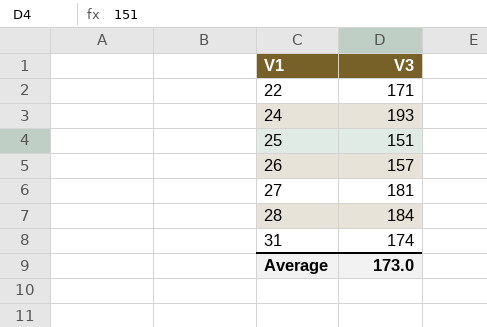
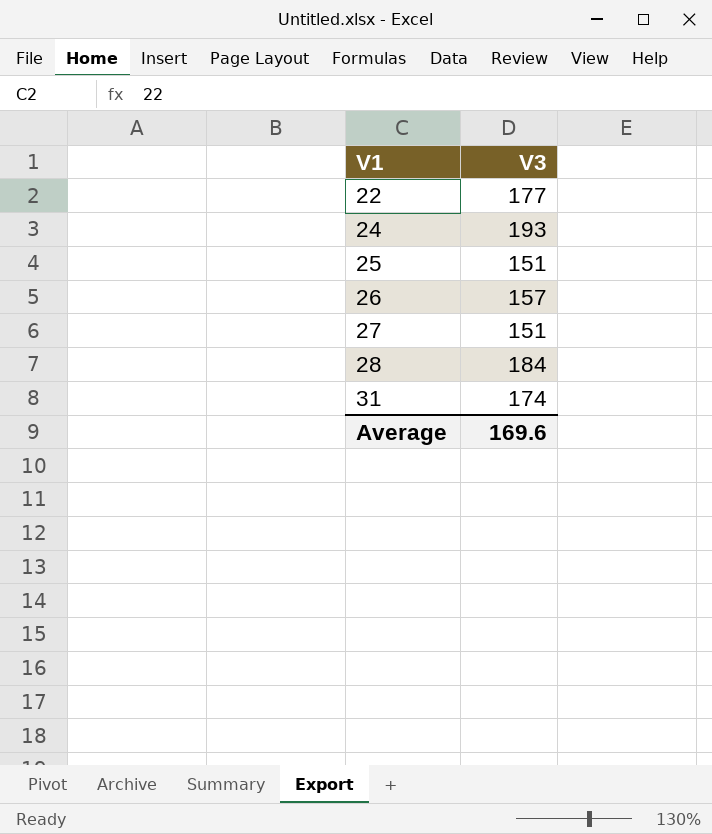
22 | V3: 171 -> 177
27 | V3: 181 -> 151
Average | V3: 173.0 -> 169.6

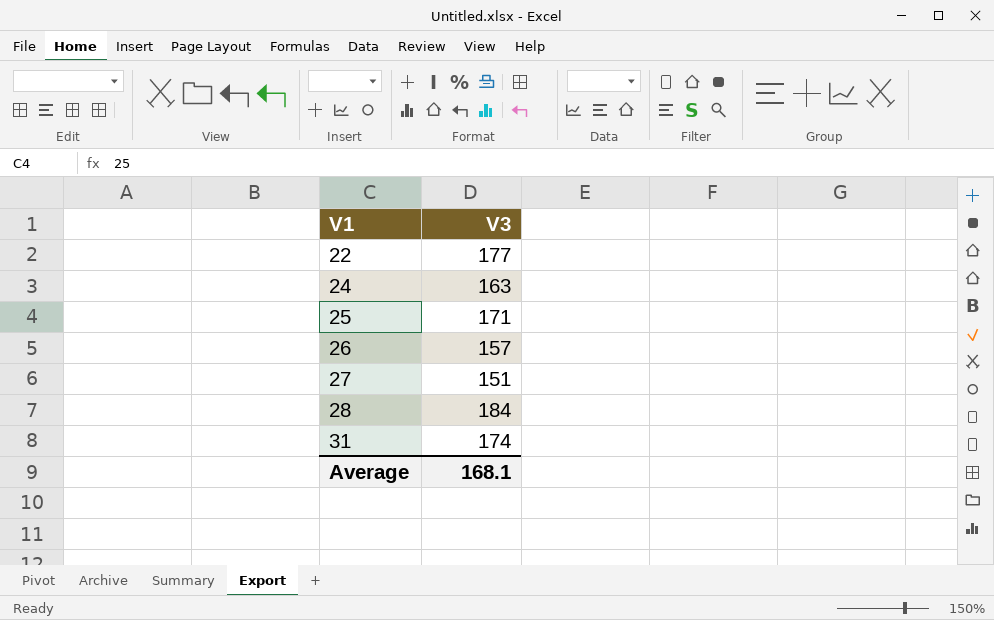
24 | V3: 193 -> 163
25 | V3: 151 -> 171
Average | V3: 169.6 -> 168.1

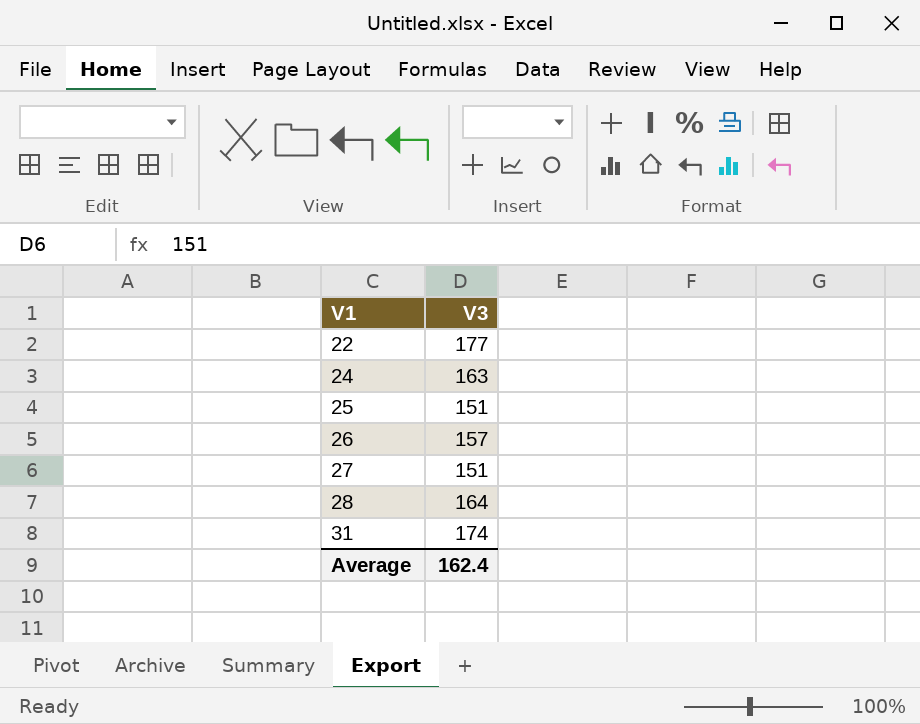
25 | V3: 171 -> 151
28 | V3: 184 -> 164
Average | V3: 168.1 -> 162.4

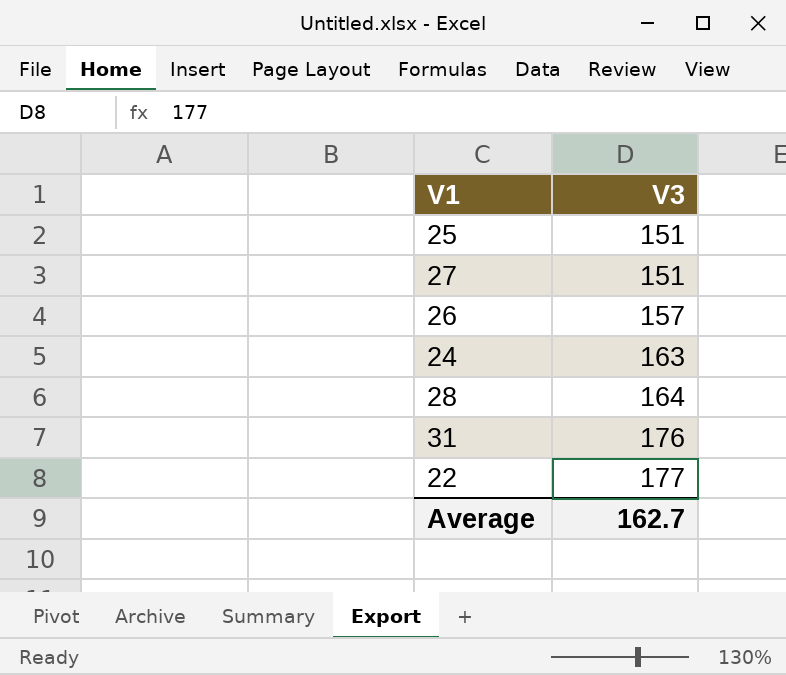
row order: V1 ascending -> V3 ascending
31 | V3: 174 -> 176
Average | V3: 162.4 -> 162.7

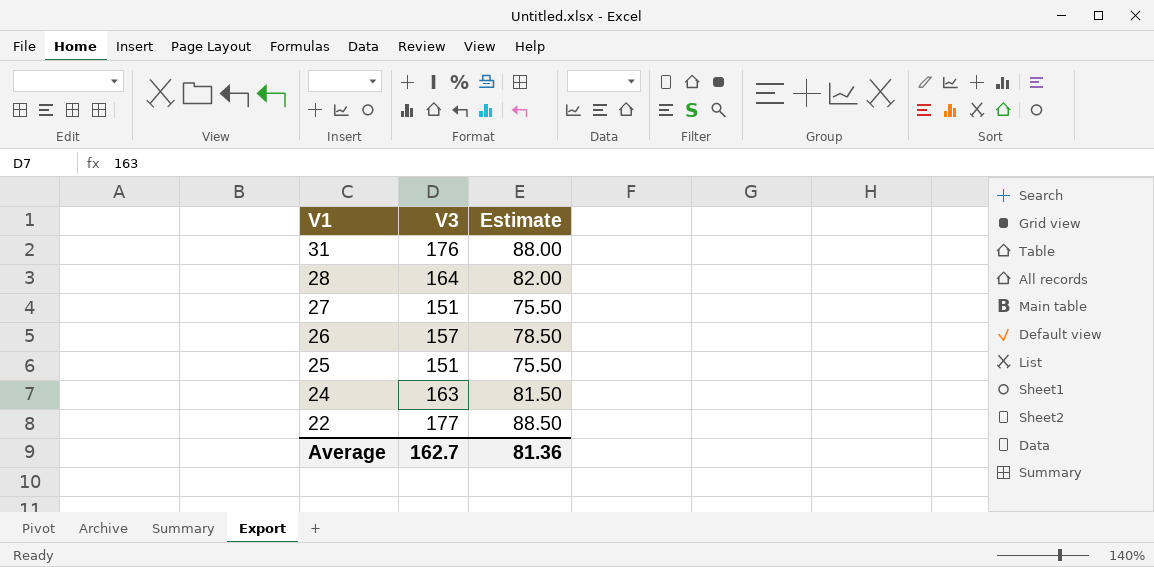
row order: V3 ascending -> V1 descending
column Estimate | formula: none -> [V3] * 0.5

